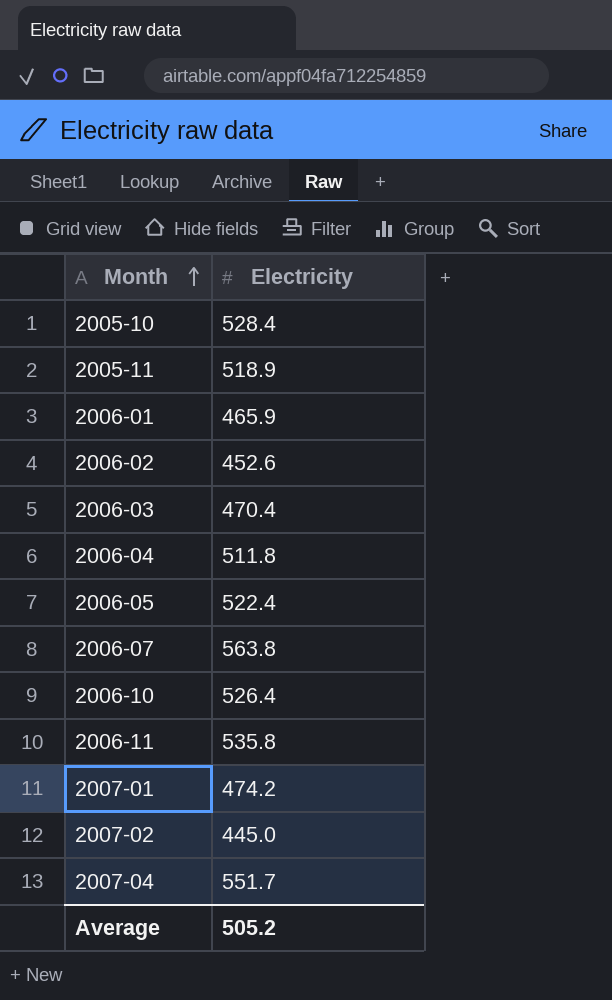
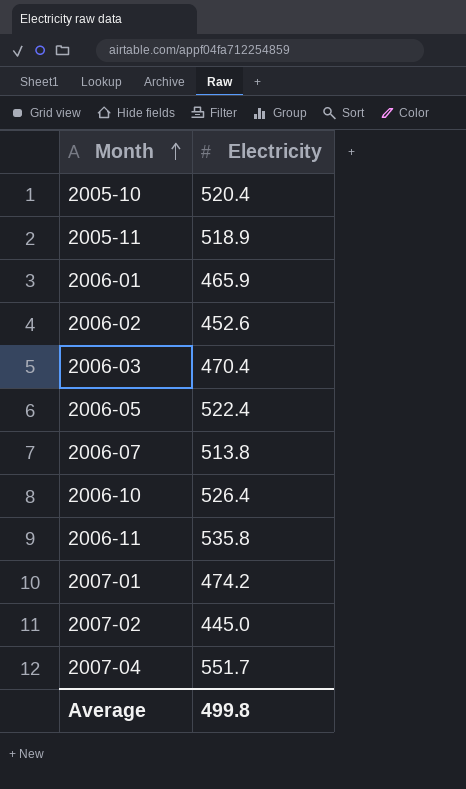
row 2006-04: 511.8 -> none
2005-10 | Electricity: 528.4 -> 520.4
2006-07 | Electricity: 563.8 -> 513.8
Average | Electricity: 505.2 -> 499.8

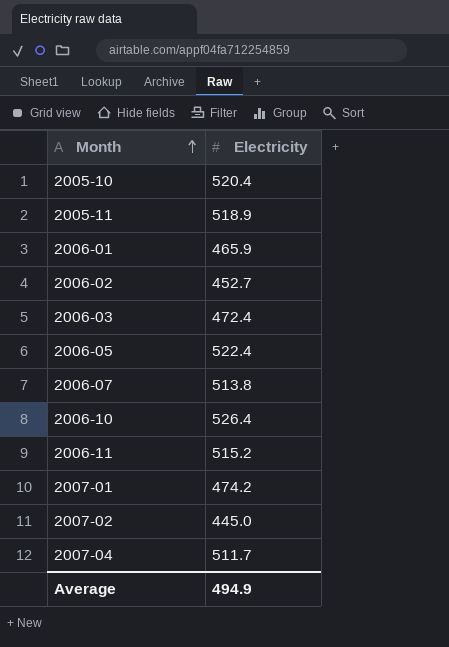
2006-02 | Electricity: 452.6 -> 452.7
2006-03 | Electricity: 470.4 -> 472.4
2006-11 | Electricity: 535.8 -> 515.2
2007-04 | Electricity: 551.7 -> 511.7
Average | Electricity: 499.8 -> 494.9

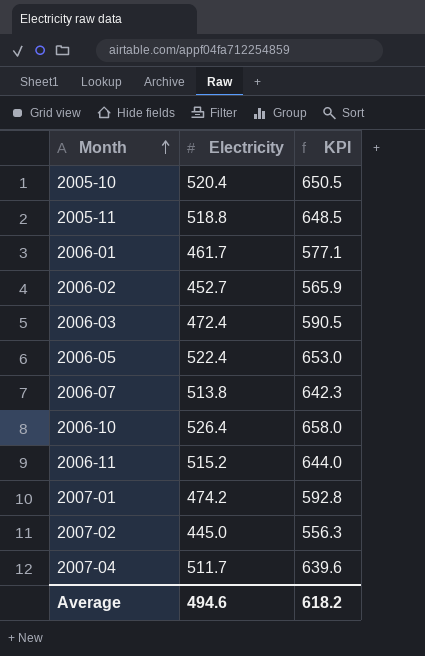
column KPI | formula: none -> [Electricity] * 1.25
2005-11 | Electricity: 518.9 -> 518.8
2006-01 | Electricity: 465.9 -> 461.7
Average | Electricity: 494.9 -> 494.6

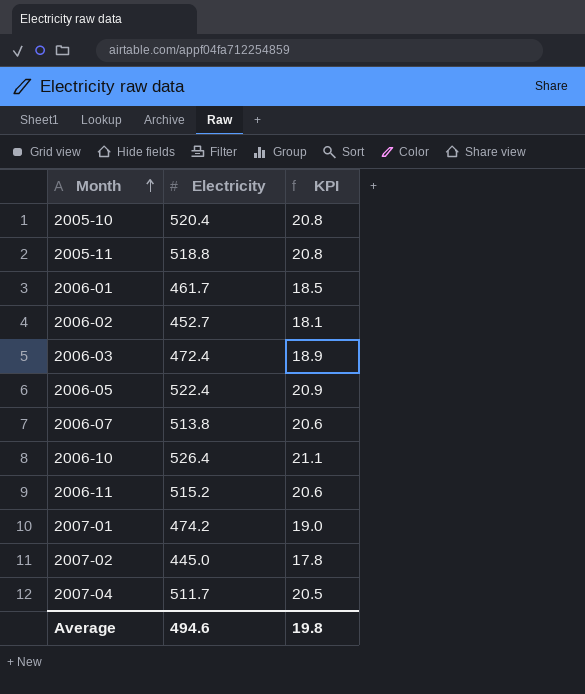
column KPI | formula: [Electricity] * 1.25 -> [Electricity] * 0.04
Average | KPI: 618.2 -> 19.8

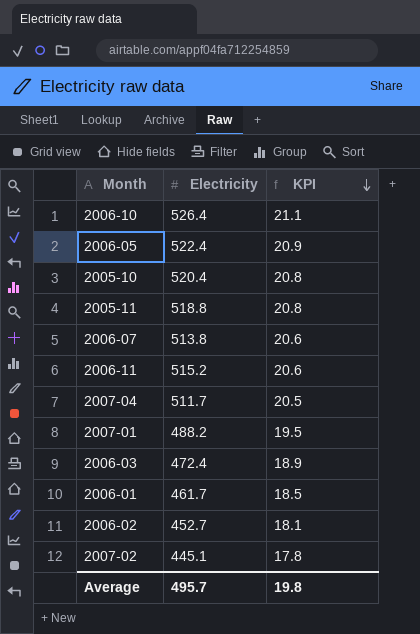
row order: Month ascending -> KPI descending
2007-01 | Electricity: 474.2 -> 488.2
2007-01 | KPI: 19.0 -> 19.5
2007-02 | Electricity: 445.0 -> 445.1
Average | Electricity: 494.6 -> 495.7

